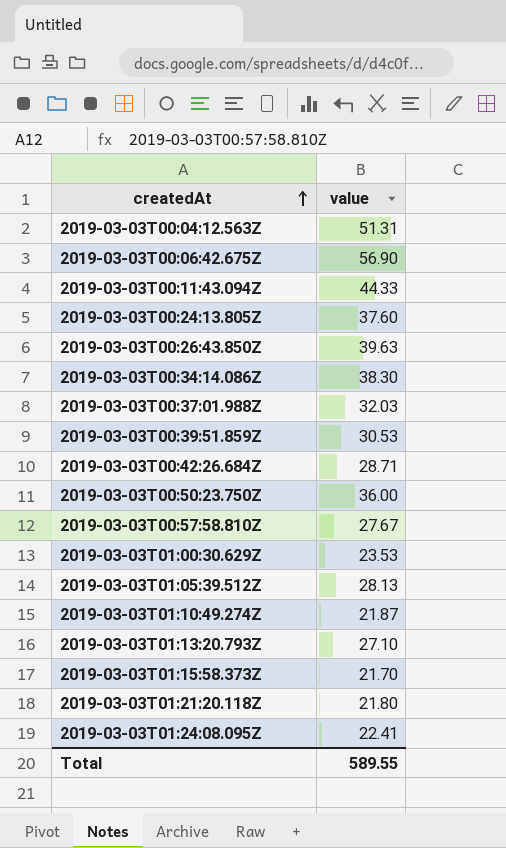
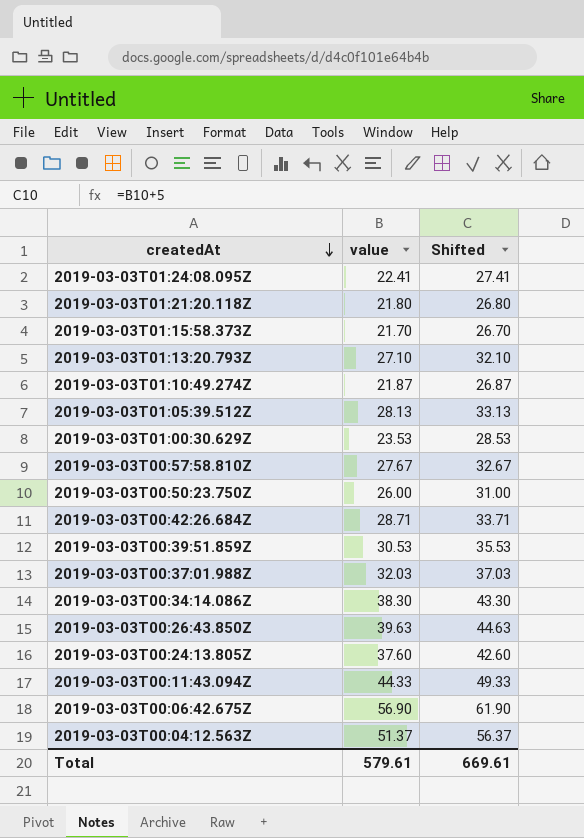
row order: createdAt ascending -> createdAt descending
column Shifted | formula: none -> [value] + 5
2019-03-03T00:50:23.750Z | value: 36.00 -> 26.00
2019-03-03T00:04:12.563Z | value: 51.31 -> 51.37
Total | value: 589.55 -> 579.61

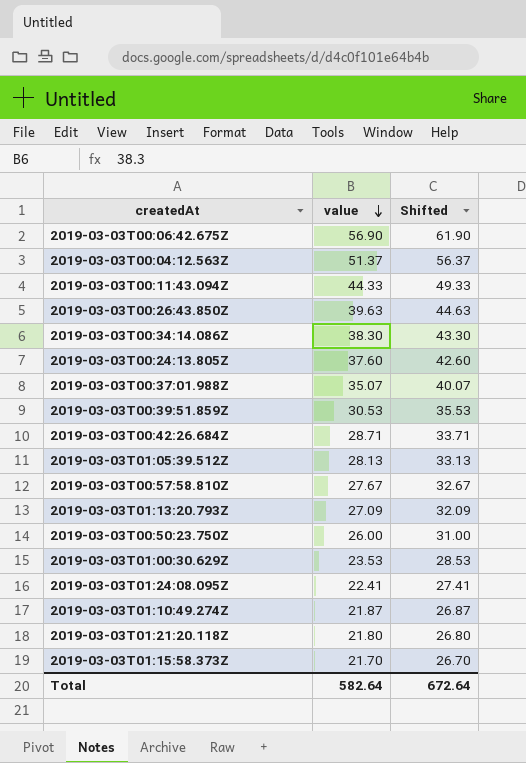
row order: createdAt descending -> value descending
2019-03-03T00:37:01.988Z | value: 32.03 -> 35.07
2019-03-03T00:37:01.988Z | Shifted: 37.03 -> 40.07
2019-03-03T01:13:20.793Z | value: 27.10 -> 27.09
2019-03-03T01:13:20.793Z | Shifted: 32.10 -> 32.09
Total | value: 579.61 -> 582.64
Total | Shifted: 669.61 -> 672.64

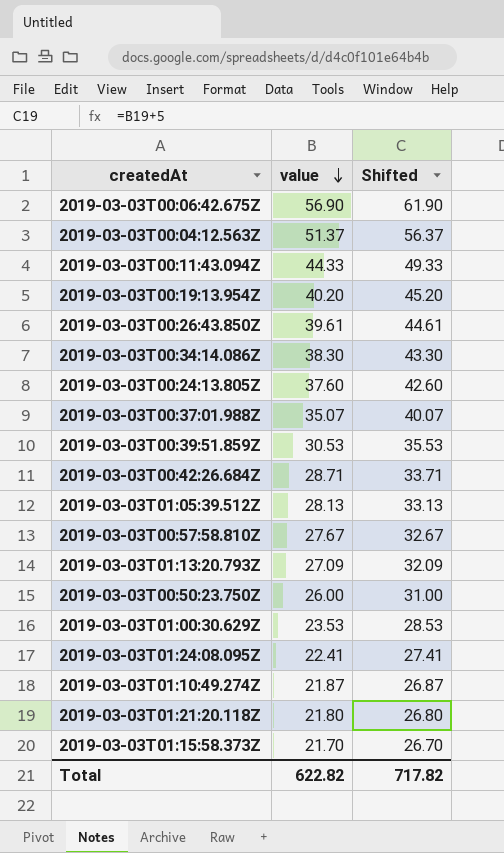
row 2019-03-03T00:19:13.954Z: none -> 40.20 | 45.20
2019-03-03T00:26:43.850Z | value: 39.63 -> 39.61
2019-03-03T00:26:43.850Z | Shifted: 44.63 -> 44.61
Total | value: 582.64 -> 622.82
Total | Shifted: 672.64 -> 717.82

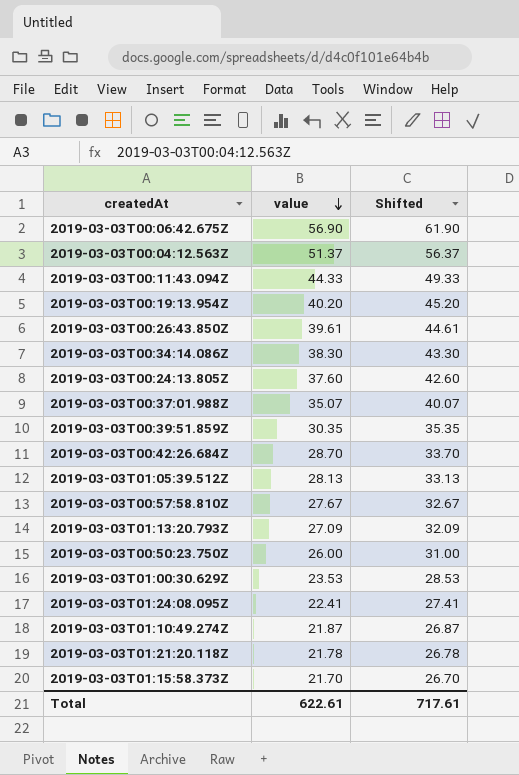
2019-03-03T00:39:51.859Z | value: 30.53 -> 30.35
2019-03-03T00:39:51.859Z | Shifted: 35.53 -> 35.35
2019-03-03T00:42:26.684Z | value: 28.71 -> 28.70
2019-03-03T00:42:26.684Z | Shifted: 33.71 -> 33.70
2019-03-03T01:21:20.118Z | value: 21.80 -> 21.78
2019-03-03T01:21:20.118Z | Shifted: 26.80 -> 26.78
Total | value: 622.82 -> 622.61
Total | Shifted: 717.82 -> 717.61

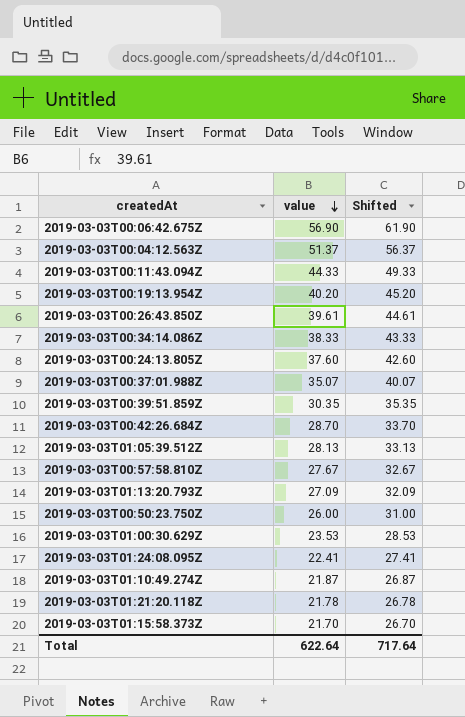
2019-03-03T00:34:14.086Z | value: 38.30 -> 38.33
2019-03-03T00:34:14.086Z | Shifted: 43.30 -> 43.33
Total | value: 622.61 -> 622.64
Total | Shifted: 717.61 -> 717.64

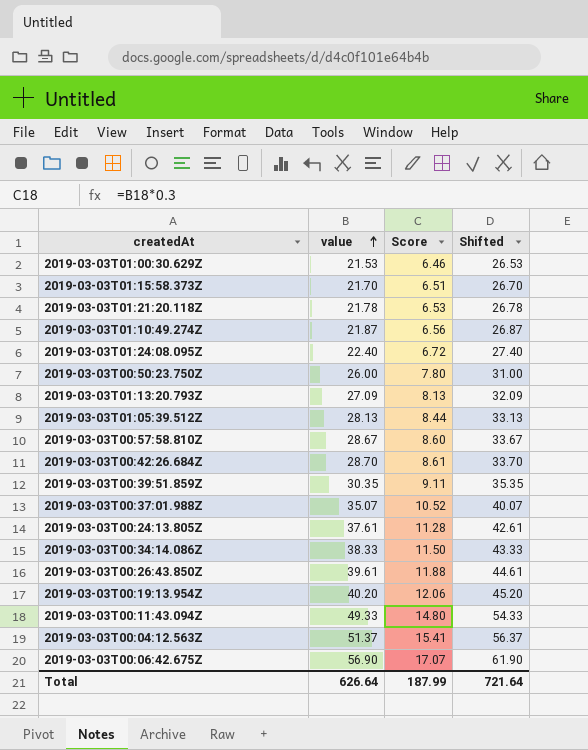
row order: value descending -> value ascending
column Score | formula: none -> [value] * 0.3
2019-03-03T01:00:30.629Z | value: 23.53 -> 21.53
2019-03-03T01:00:30.629Z | Shifted: 28.53 -> 26.53
2019-03-03T01:24:08.095Z | value: 22.41 -> 22.40
2019-03-03T01:24:08.095Z | Shifted: 27.41 -> 27.40
2019-03-03T00:57:58.810Z | value: 27.67 -> 28.67
2019-03-03T00:57:58.810Z | Shifted: 32.67 -> 33.67
2019-03-03T00:24:13.805Z | value: 37.60 -> 37.61
2019-03-03T00:24:13.805Z | Shifted: 42.60 -> 42.61
2019-03-03T00:11:43.094Z | value: 44.33 -> 49.33
2019-03-03T00:11:43.094Z | Shifted: 49.33 -> 54.33
Total | value: 622.64 -> 626.64
Total | Shifted: 717.64 -> 721.64

